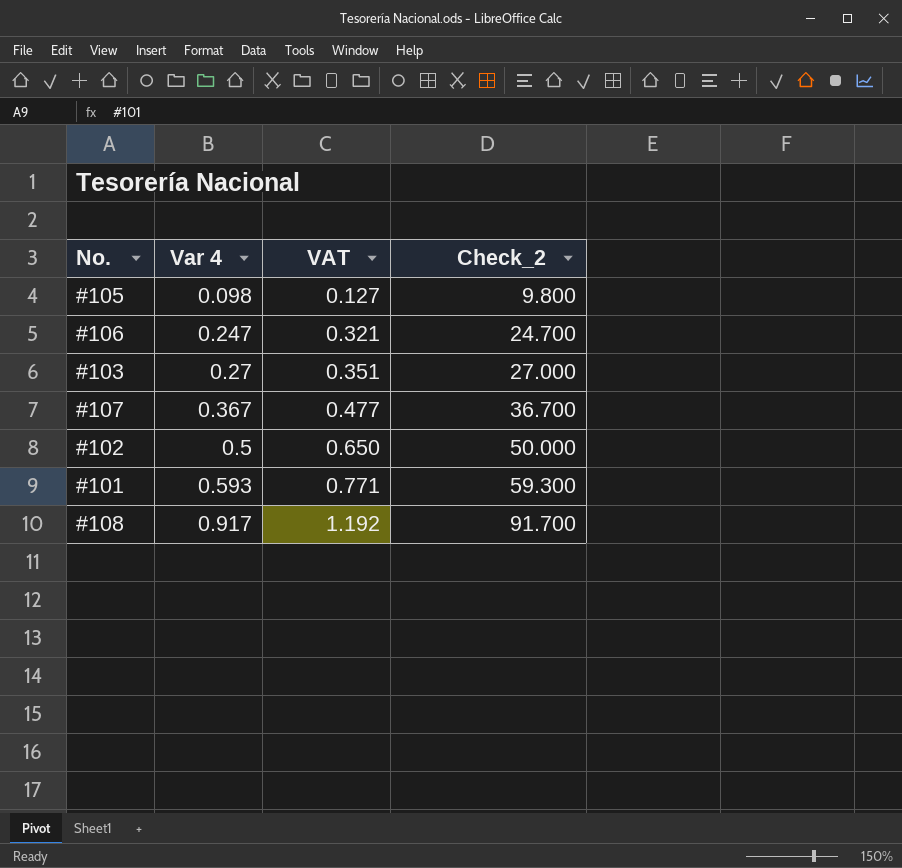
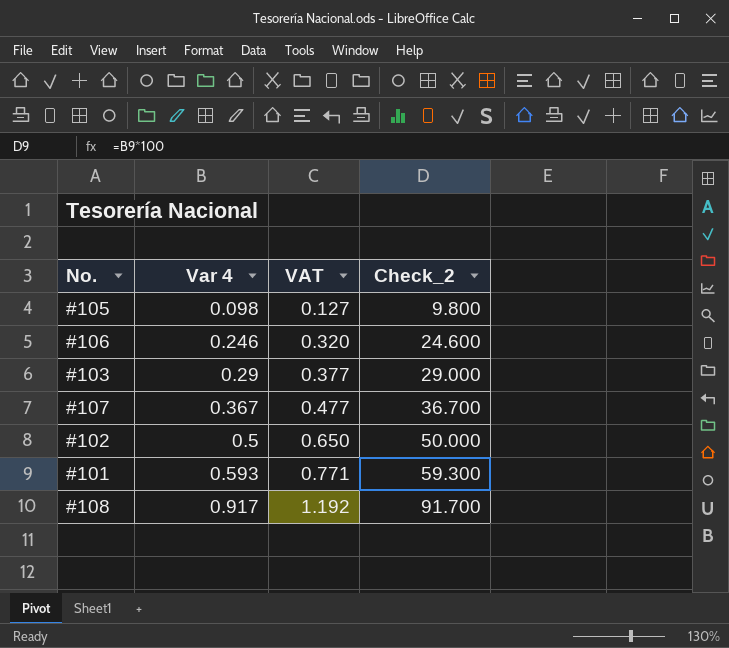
#106 | Var 4: 0.247 -> 0.246
#106 | VAT: 0.321 -> 0.320
#106 | Check_2: 24.700 -> 24.600
#103 | Var 4: 0.27 -> 0.29
#103 | VAT: 0.351 -> 0.377
#103 | Check_2: 27.000 -> 29.000

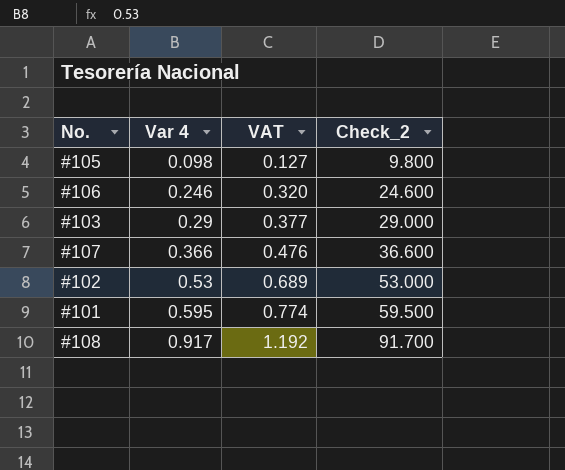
#107 | Var 4: 0.367 -> 0.366
#107 | VAT: 0.477 -> 0.476
#107 | Check_2: 36.700 -> 36.600
#102 | Var 4: 0.5 -> 0.53
#102 | VAT: 0.650 -> 0.689
#102 | Check_2: 50.000 -> 53.000
#101 | Var 4: 0.593 -> 0.595
#101 | VAT: 0.771 -> 0.774
#101 | Check_2: 59.300 -> 59.500

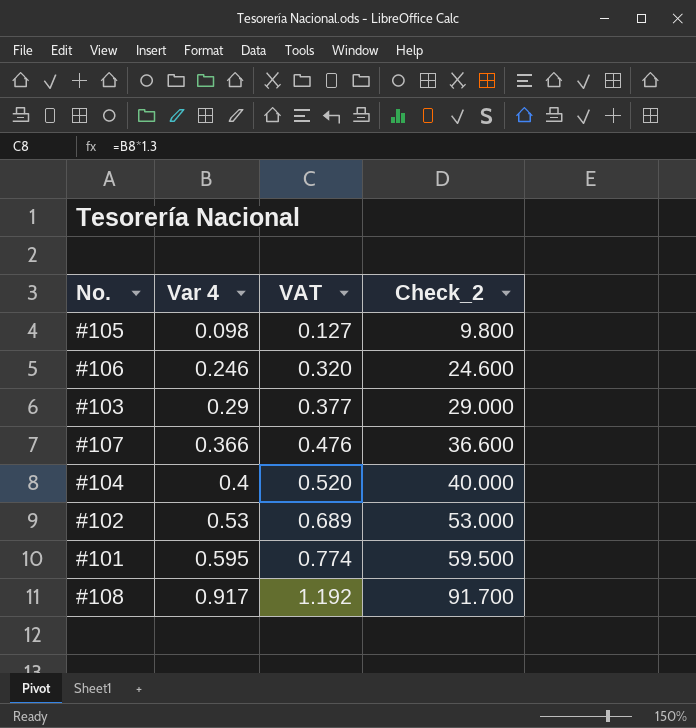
row #104: none -> 0.4 | 0.520 | 40.000

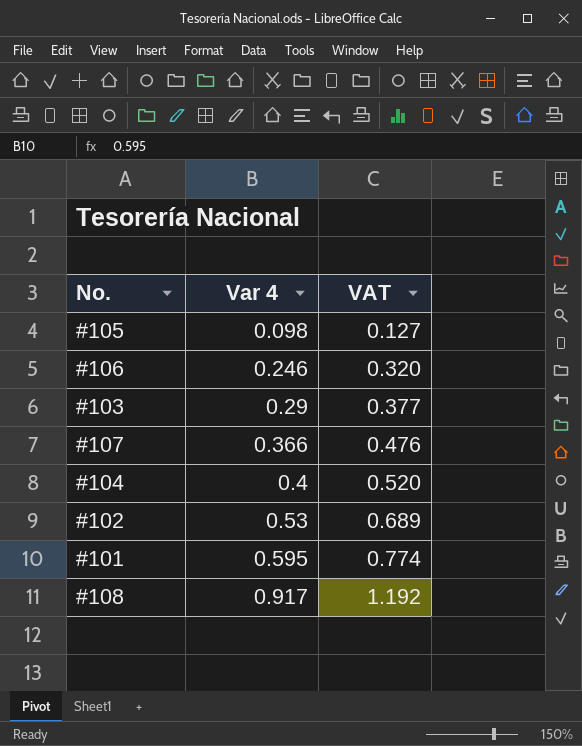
column Check_2 | formula: [Var 4] * 100 -> none

